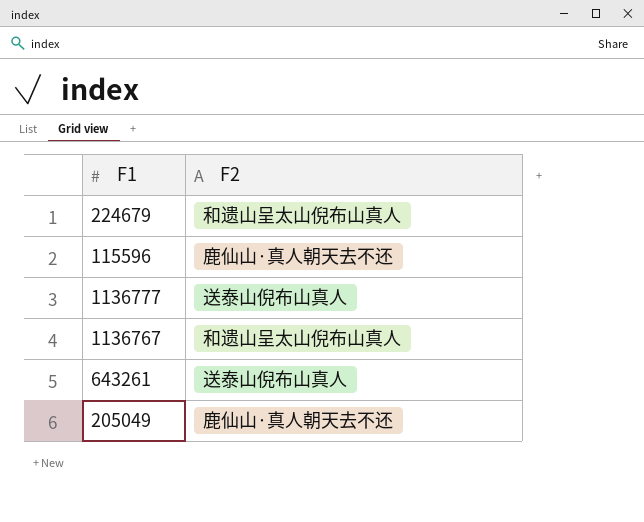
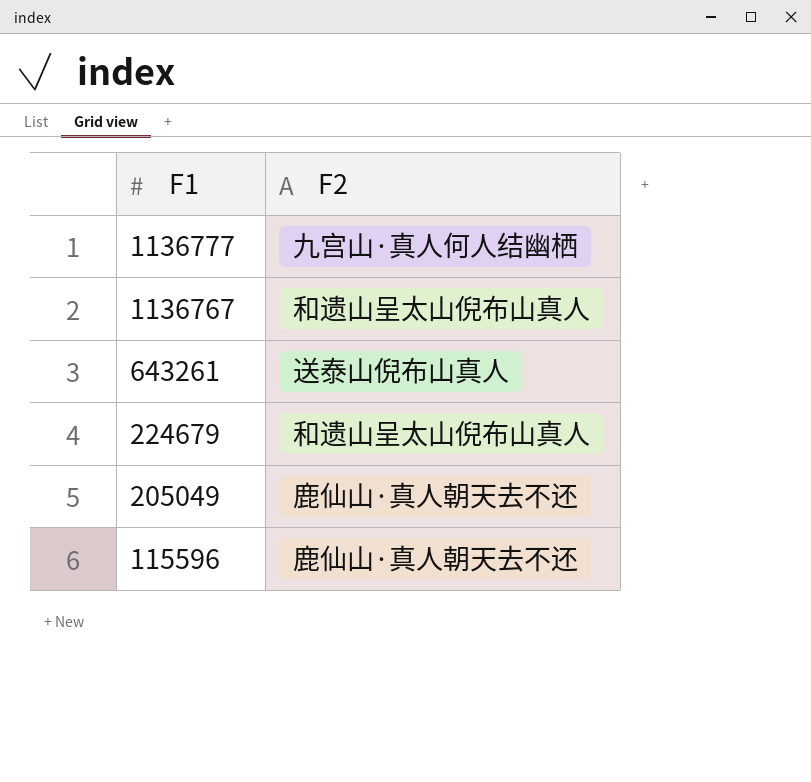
row order: none -> F1 descending
1136777 | F2: 送泰山倪布山真人 -> 九宫山·真人何人结幽栖

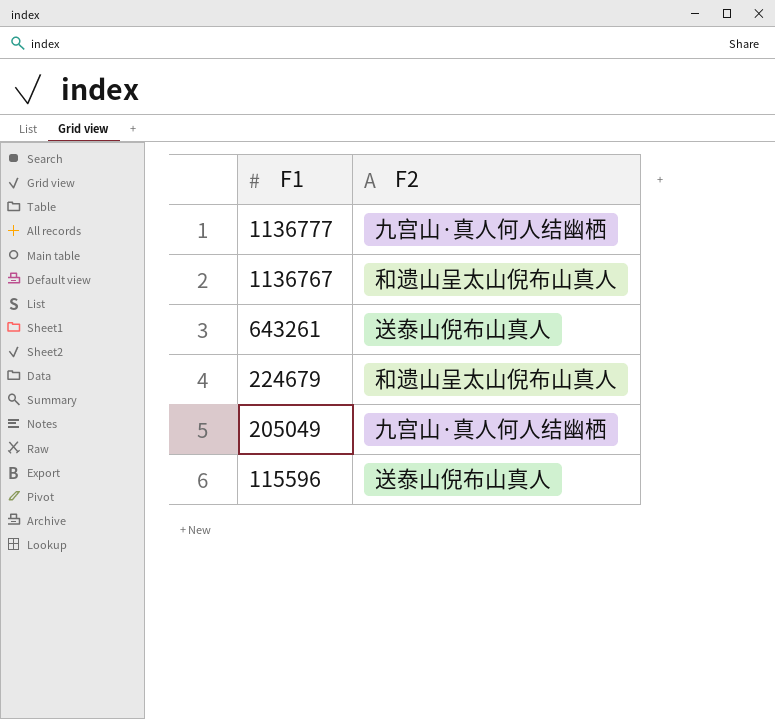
205049 | F2: 鹿仙山·真人朝天去不还 -> 九宫山·真人何人结幽栖
115596 | F2: 鹿仙山·真人朝天去不还 -> 送泰山倪布山真人

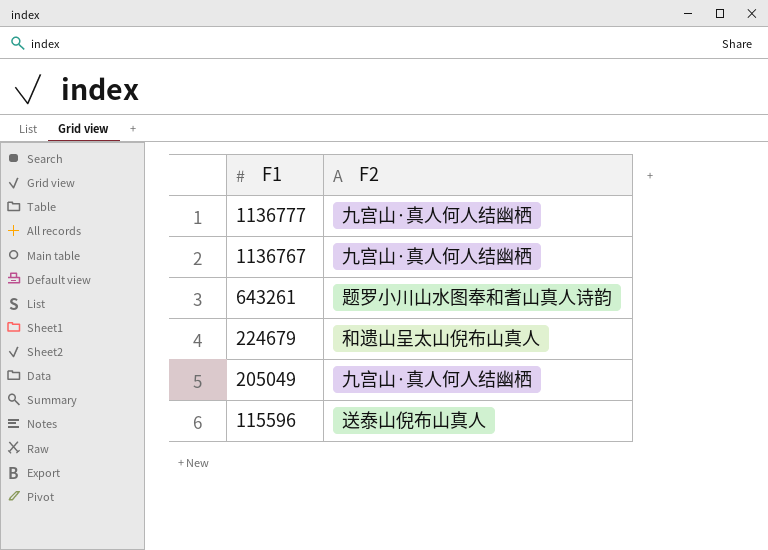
1136767 | F2: 和遗山呈太山倪布山真人 -> 九宫山·真人何人结幽栖
643261 | F2: 送泰山倪布山真人 -> 题罗小川山水图奉和耆山真人诗韵

